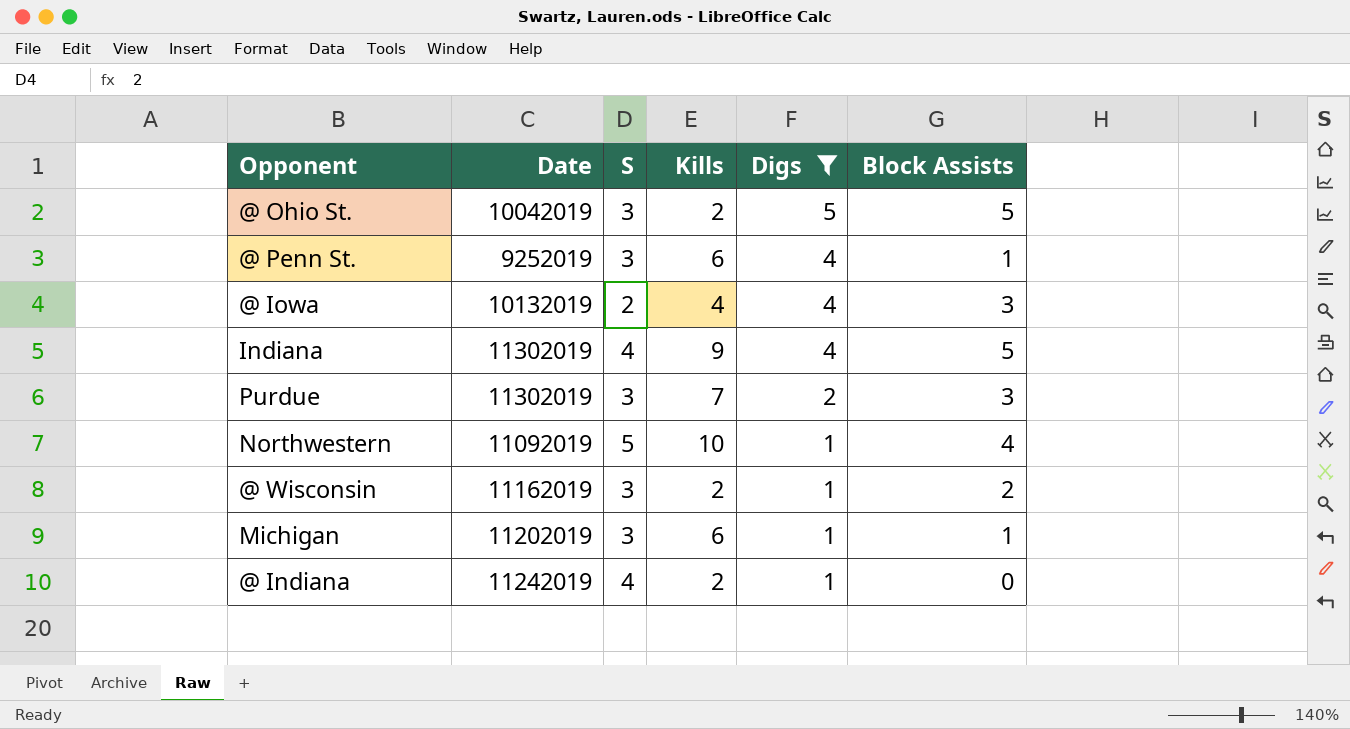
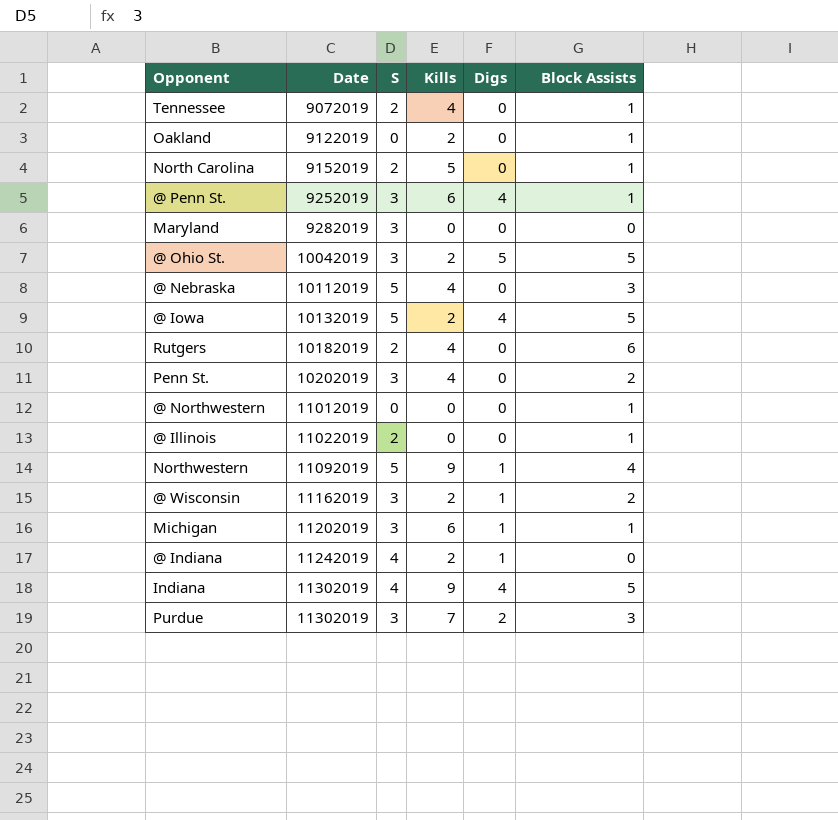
filter: Digs != 0 -> none
row order: Digs descending -> Date ascending
@ Iowa | S: 2 -> 5
@ Iowa | Kills: 4 -> 2
@ Iowa | Block Assists: 3 -> 5
Northwestern | Kills: 10 -> 9

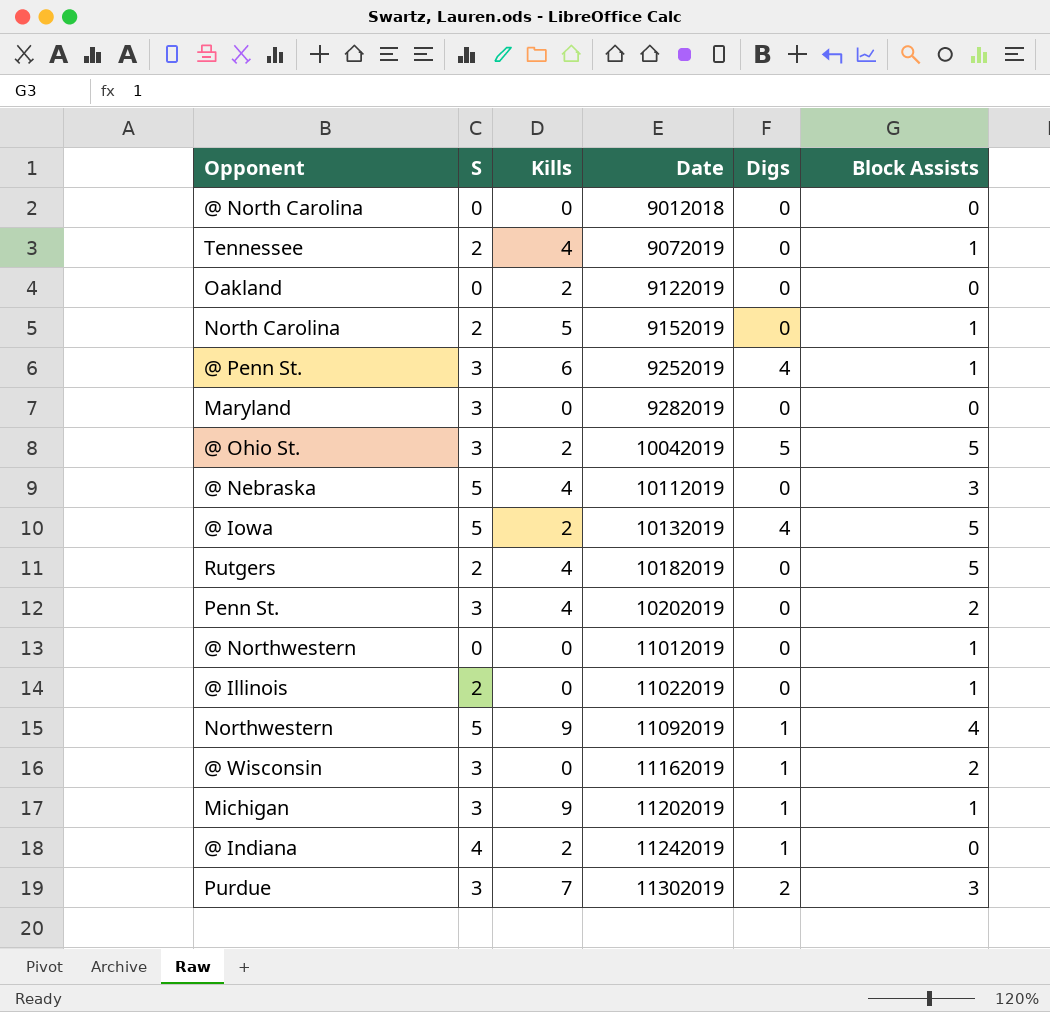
column Date | position: 2 -> 4
row Indiana: 11302019 | 4 | 9 | 4 | 5 -> none
row @ North Carolina: none -> 0 | 0 | 9012018 | 0 | 0
Oakland | Block Assists: 1 -> 0
Rutgers | Block Assists: 6 -> 5
@ Wisconsin | Kills: 2 -> 0
Michigan | Kills: 6 -> 9

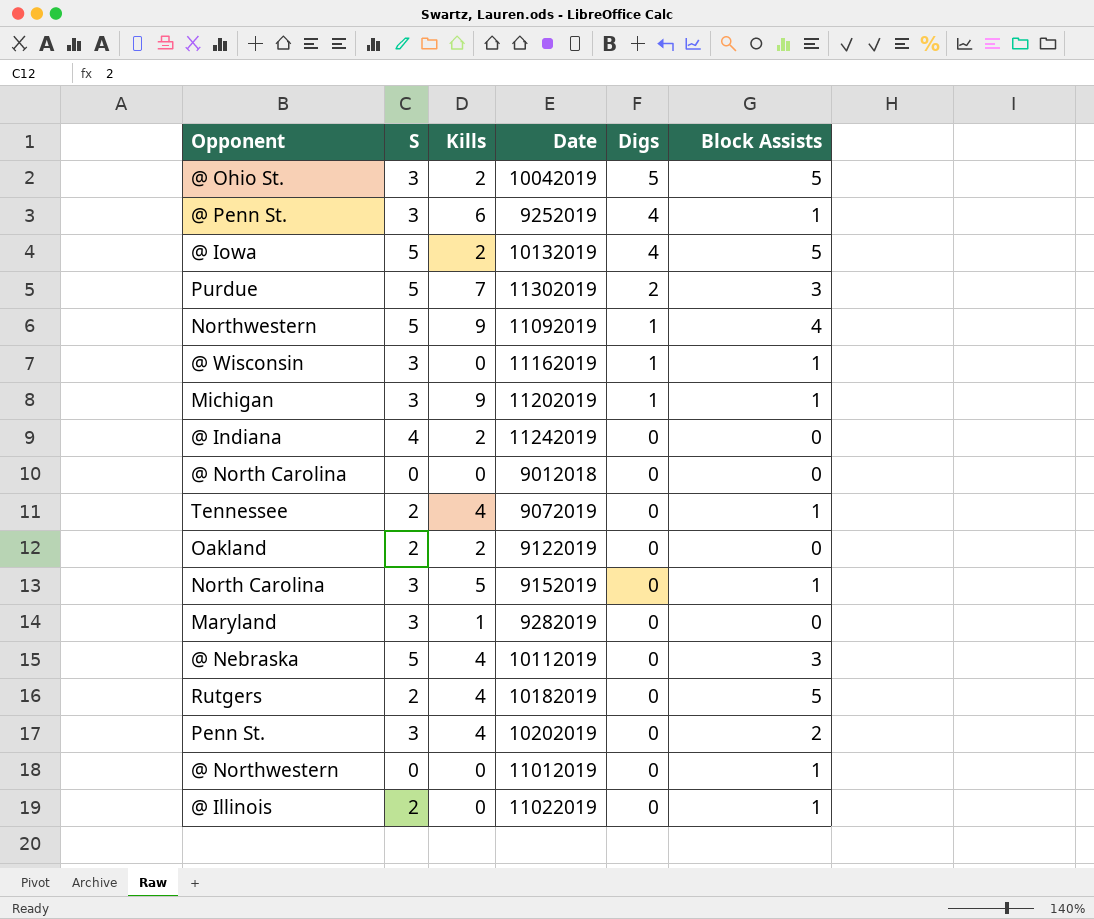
row order: Date ascending -> Digs descending
Purdue | S: 3 -> 5
@ Wisconsin | Block Assists: 2 -> 1
@ Indiana | Digs: 1 -> 0
Oakland | S: 0 -> 2
North Carolina | S: 2 -> 3
Maryland | Kills: 0 -> 1

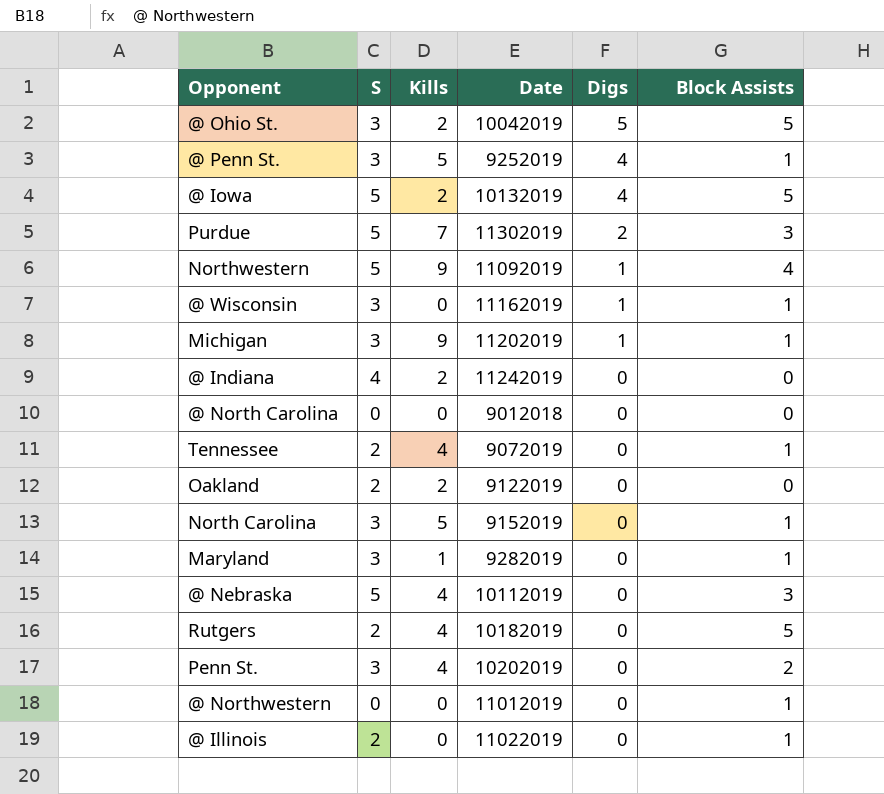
@ Penn St. | Kills: 6 -> 5
Maryland | Block Assists: 0 -> 1

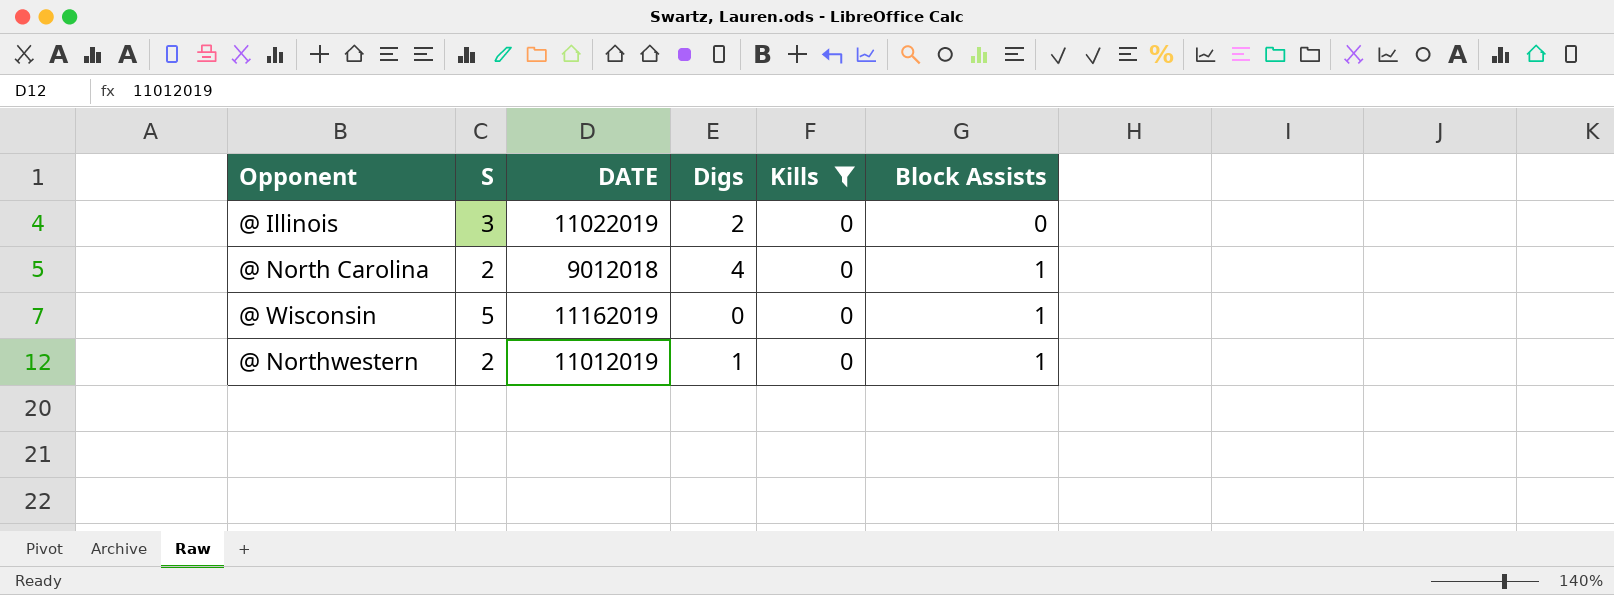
filter: none -> Kills = 0
row order: Digs descending -> Block Assists ascending
column name: Date -> DATE
column Kills | position: 3 -> 5
@ Illinois | S: 2 -> 3
@ Illinois | Digs: 0 -> 2
@ Illinois | Block Assists: 1 -> 0
@ North Carolina | S: 0 -> 2
@ North Carolina | Digs: 0 -> 4
@ North Carolina | Block Assists: 0 -> 1
@ Wisconsin | S: 3 -> 5
@ Wisconsin | Digs: 1 -> 0
@ Northwestern | S: 0 -> 2
@ Northwestern | Digs: 0 -> 1

